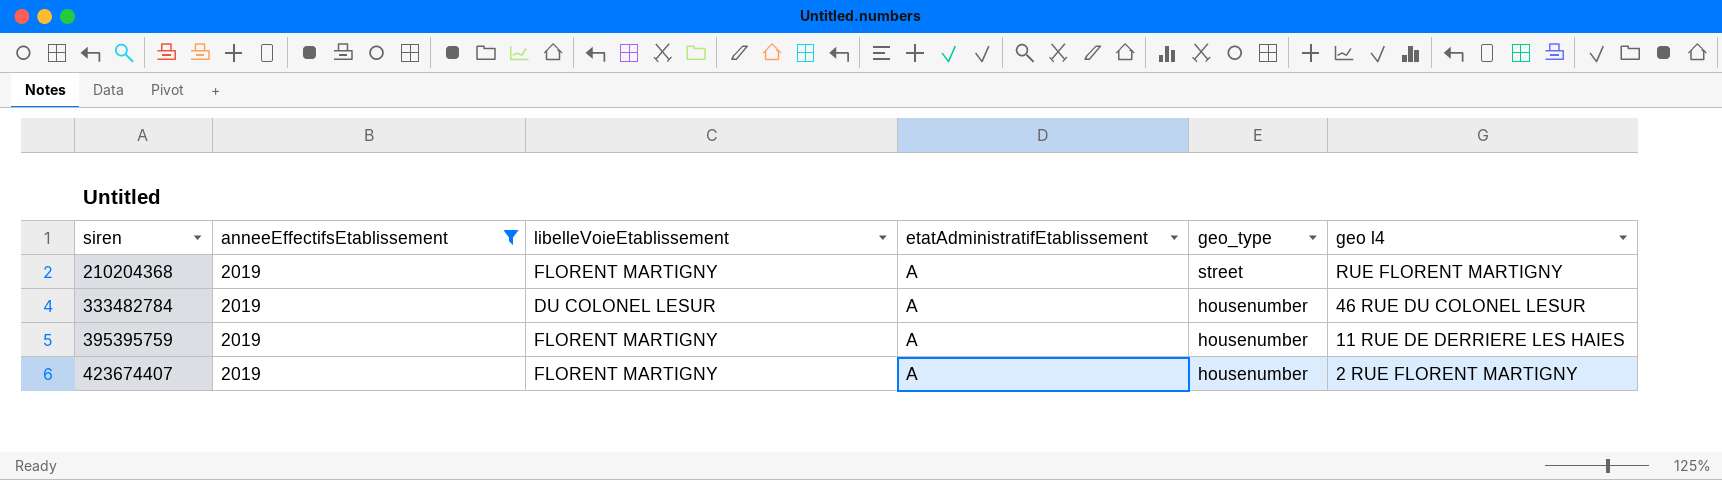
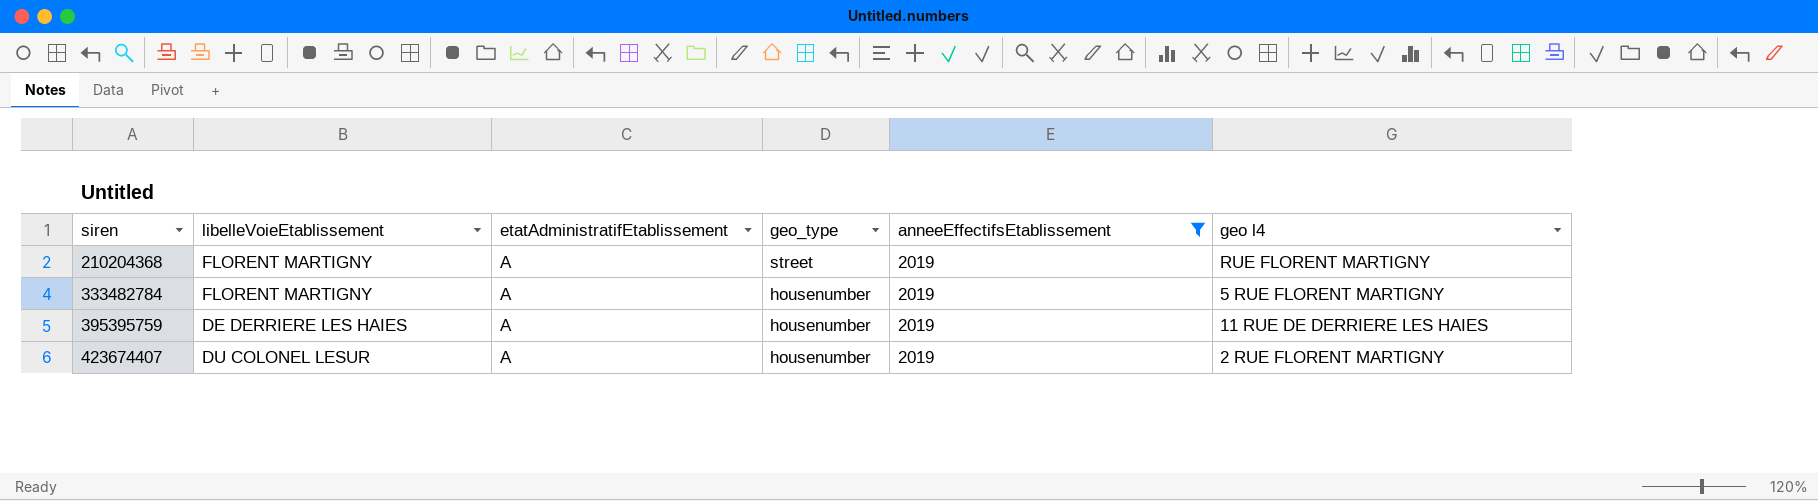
column anneeEffectifsEtablissement | position: 2 -> 5
333482784 | libelleVoieEtablissement: DU COLONEL LESUR -> FLORENT MARTIGNY
333482784 | geo l4: 46 RUE DU COLONEL LESUR -> 5 RUE FLORENT MARTIGNY
395395759 | libelleVoieEtablissement: FLORENT MARTIGNY -> DE DERRIERE LES HAIES
423674407 | libelleVoieEtablissement: FLORENT MARTIGNY -> DU COLONEL LESUR

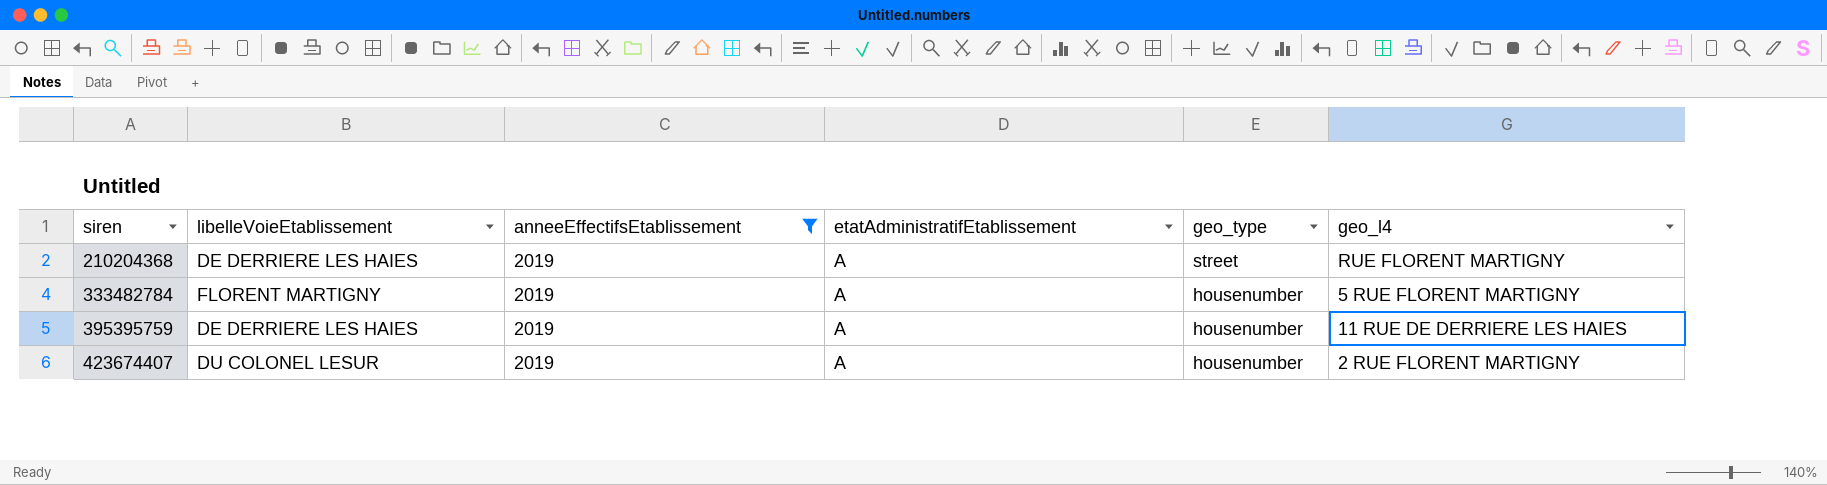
column anneeEffectifsEtablissement | position: 5 -> 3
column name: geo l4 -> geo_l4
210204368 | libelleVoieEtablissement: FLORENT MARTIGNY -> DE DERRIERE LES HAIES

